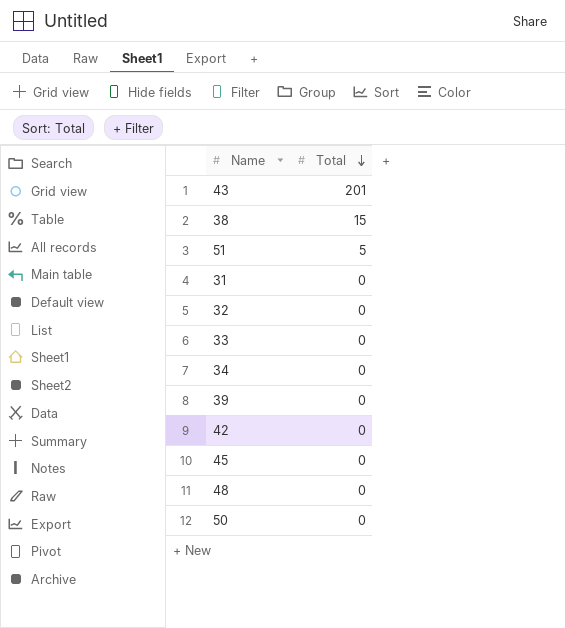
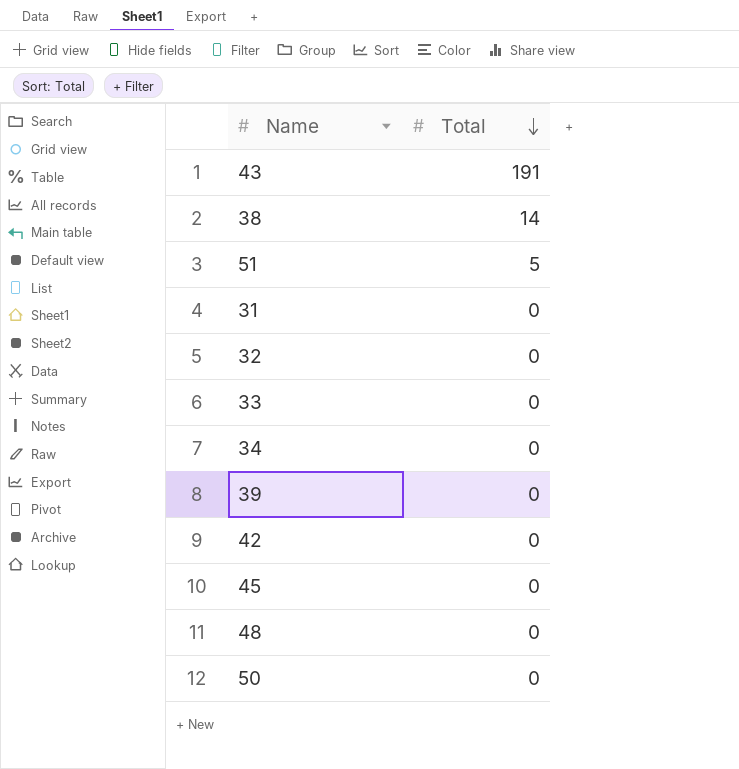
43 | Total: 201 -> 191
38 | Total: 15 -> 14

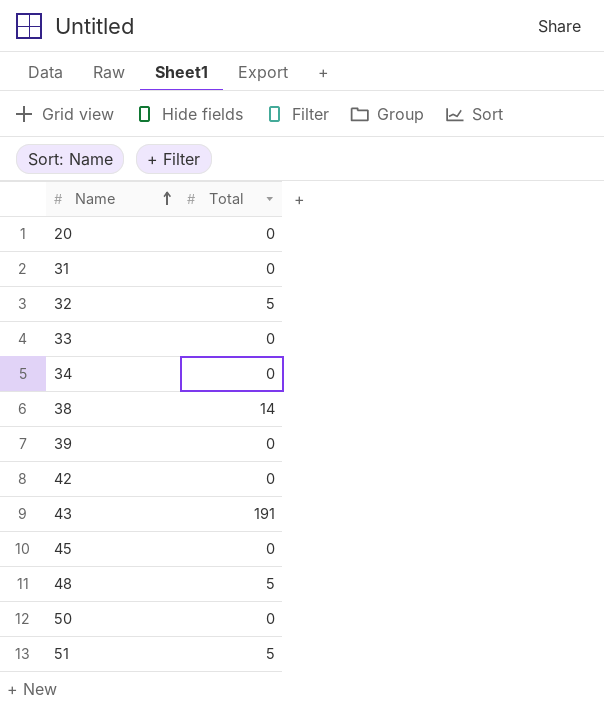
row order: Total descending -> Name ascending
row 20: none -> 0
32 | Total: 0 -> 5
48 | Total: 0 -> 5

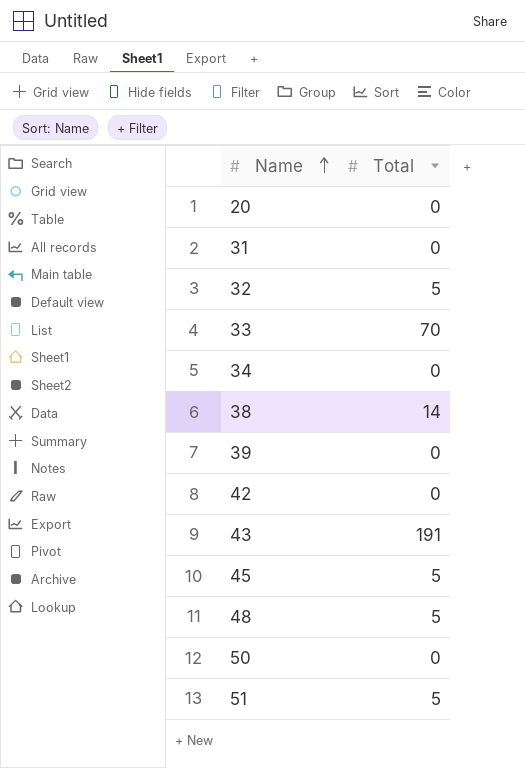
33 | Total: 0 -> 70
45 | Total: 0 -> 5

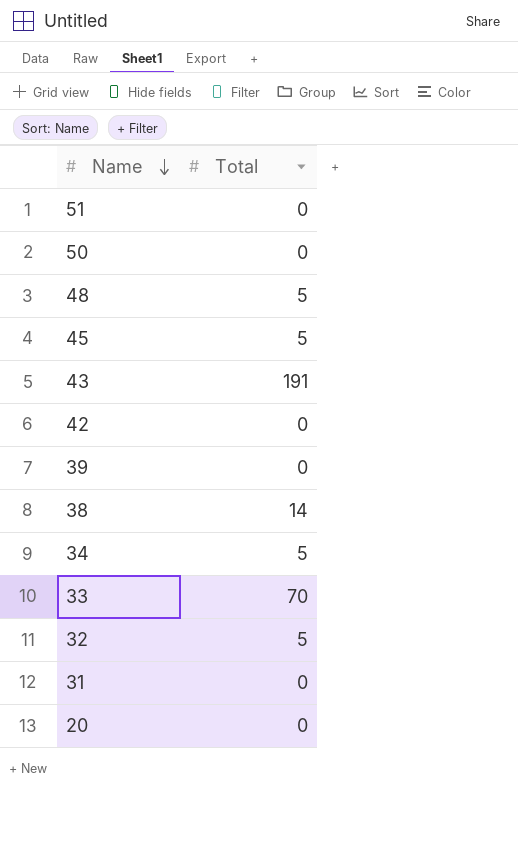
row order: Name ascending -> Name descending
51 | Total: 5 -> 0
34 | Total: 0 -> 5

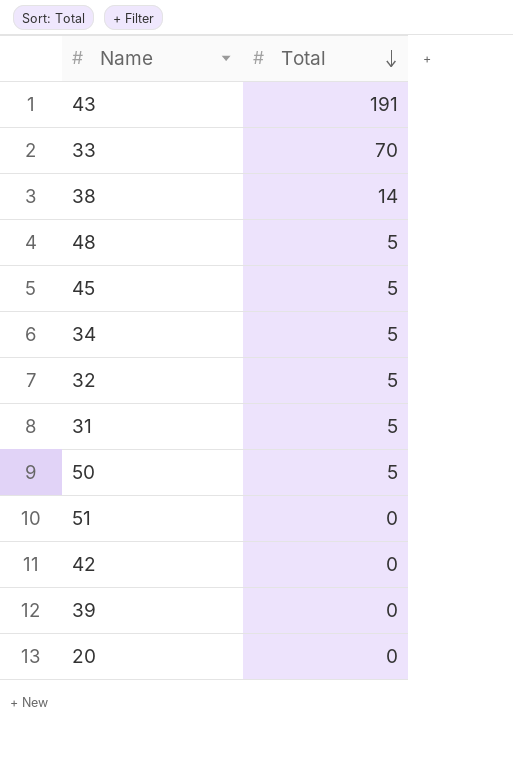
row order: Name descending -> Total descending
31 | Total: 0 -> 5
50 | Total: 0 -> 5

